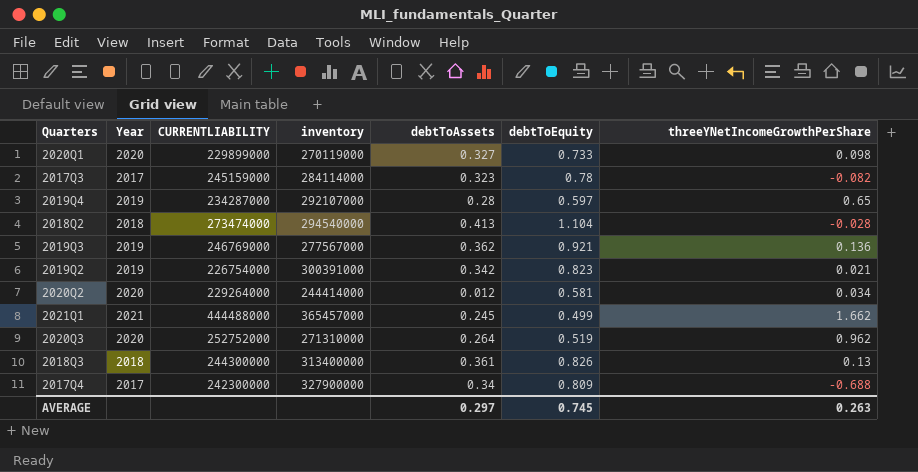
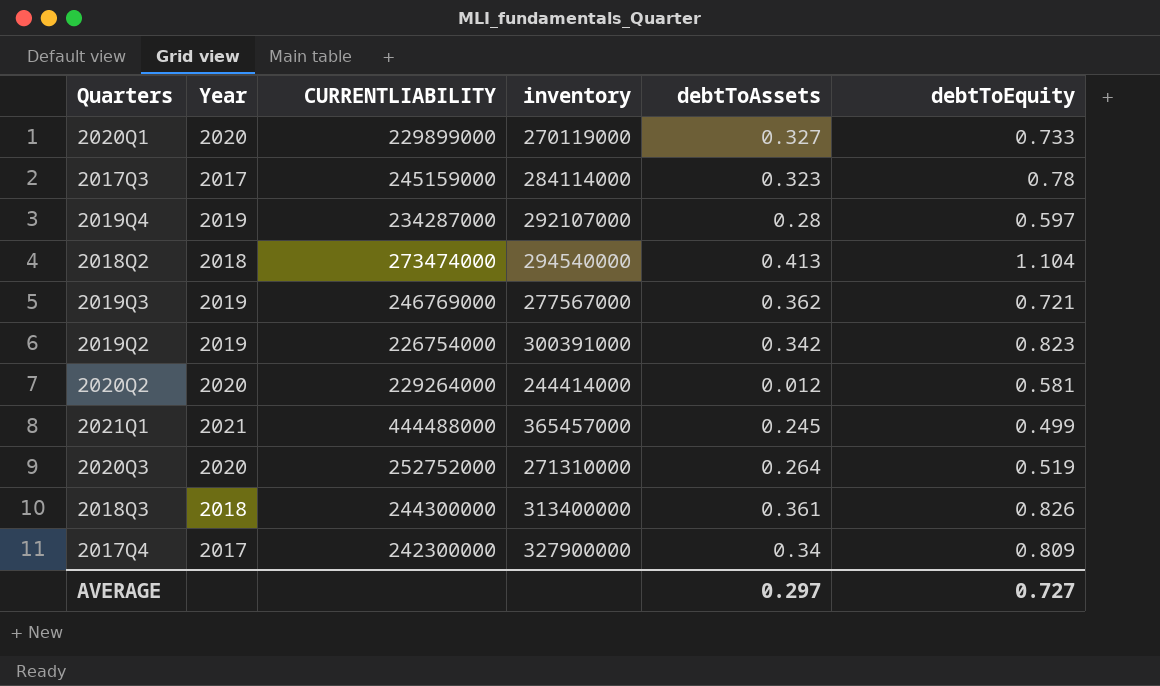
column threeYNetIncomeGrowthPerShare | position: 7 -> none
2019Q3 | debtToEquity: 0.921 -> 0.721
AVERAGE | debtToEquity: 0.745 -> 0.727

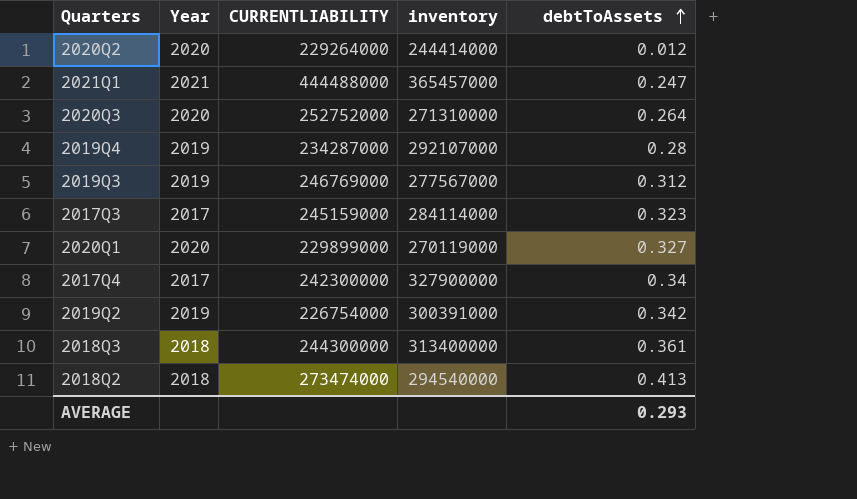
row order: none -> debtToAssets ascending
column debtToEquity | position: 6 -> none
2021Q1 | debtToAssets: 0.245 -> 0.247
2019Q3 | debtToAssets: 0.362 -> 0.312
AVERAGE | debtToAssets: 0.297 -> 0.293

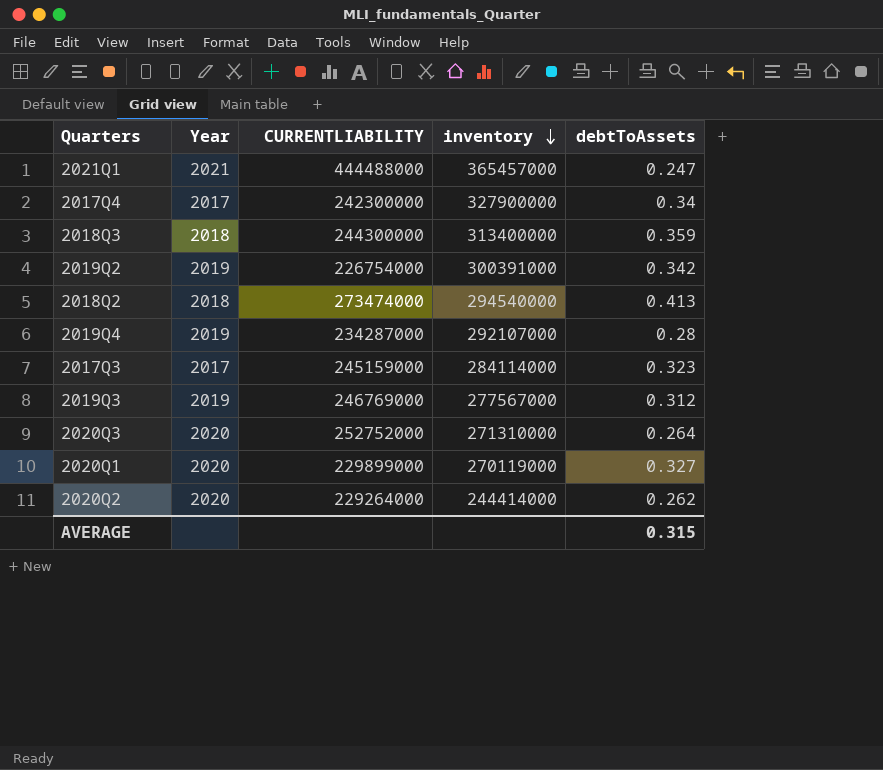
row order: debtToAssets ascending -> inventory descending
2018Q3 | debtToAssets: 0.361 -> 0.359
2020Q2 | debtToAssets: 0.012 -> 0.262
AVERAGE | debtToAssets: 0.293 -> 0.315

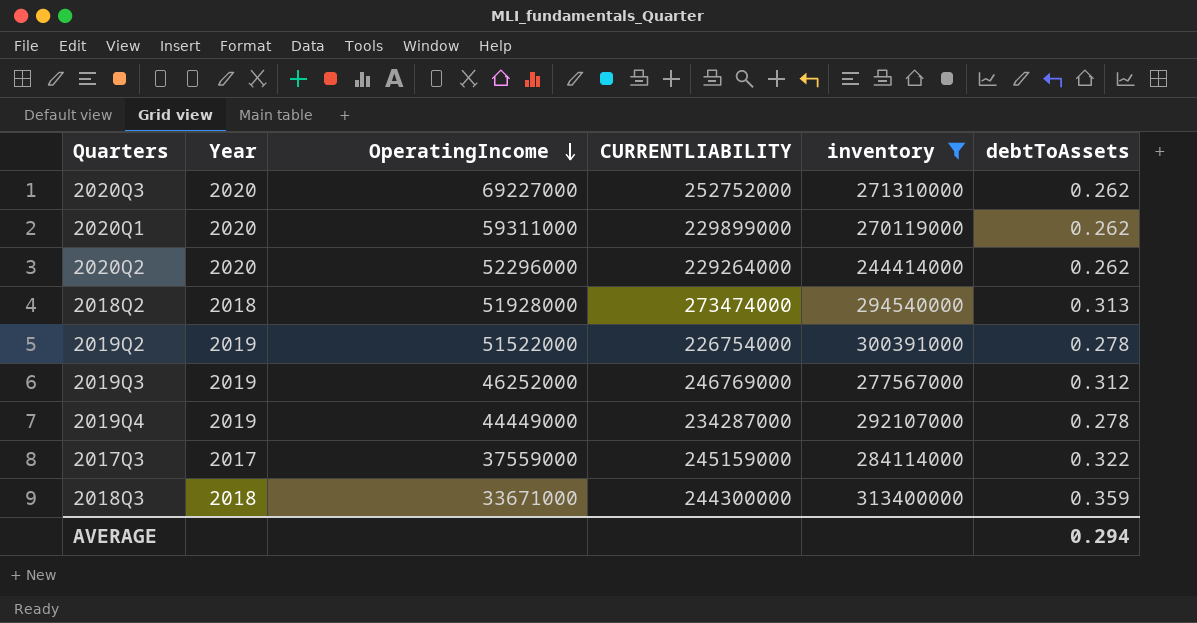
filter: none -> inventory <= 313400000
row order: inventory descending -> OperatingIncome descending
column OperatingIncome | position: none -> 3
2020Q3 | debtToAssets: 0.264 -> 0.262
2020Q1 | debtToAssets: 0.327 -> 0.262
2018Q2 | debtToAssets: 0.413 -> 0.313
2019Q2 | debtToAssets: 0.342 -> 0.278
2019Q4 | debtToAssets: 0.28 -> 0.278
2017Q3 | debtToAssets: 0.323 -> 0.322
AVERAGE | debtToAssets: 0.315 -> 0.294

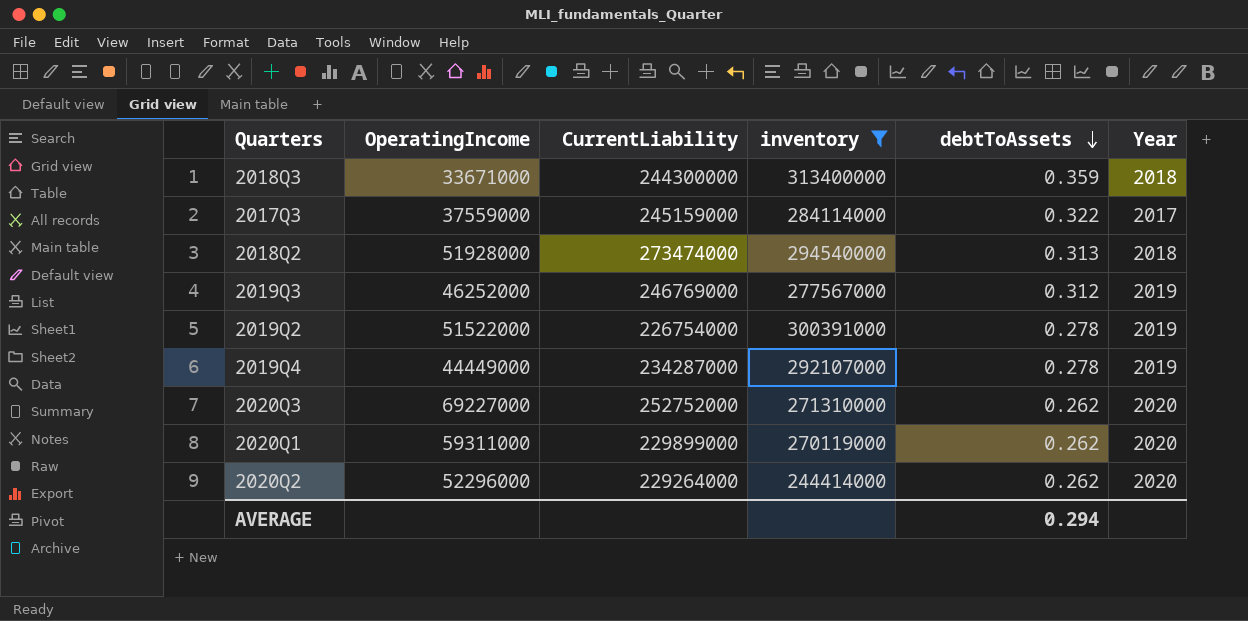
row order: OperatingIncome descending -> debtToAssets descending
column name: CURRENTLIABILITY -> CurrentLiability
column Year | position: 2 -> 6

